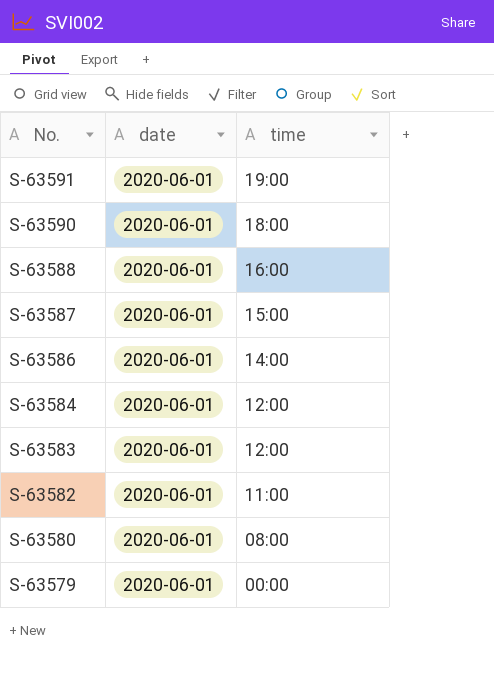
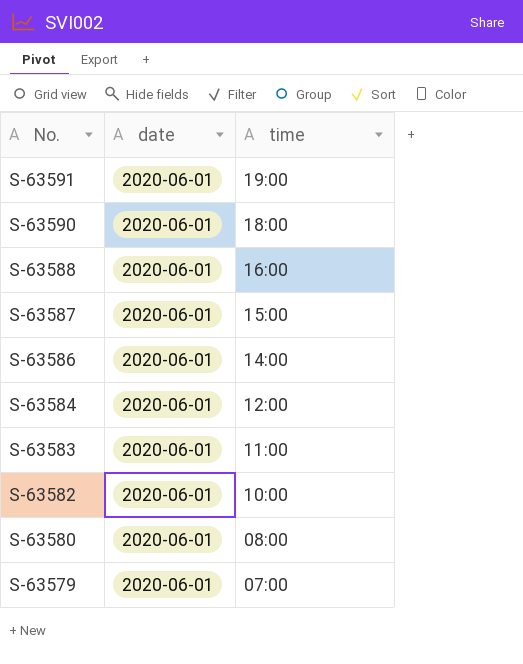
S-63583 | time: 12:00 -> 11:00
S-63582 | time: 11:00 -> 10:00
S-63579 | time: 00:00 -> 07:00

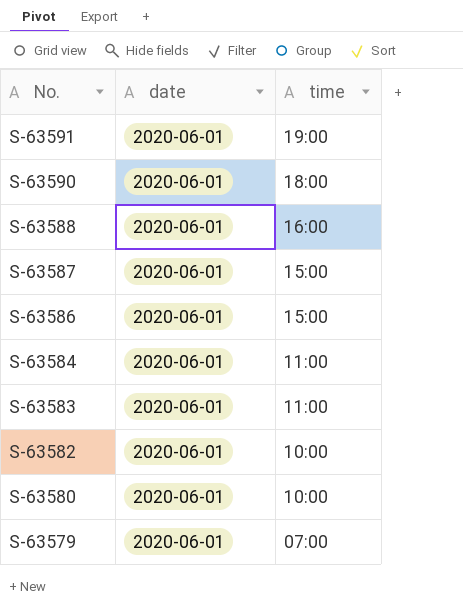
S-63586 | time: 14:00 -> 15:00
S-63584 | time: 12:00 -> 11:00
S-63580 | time: 08:00 -> 10:00

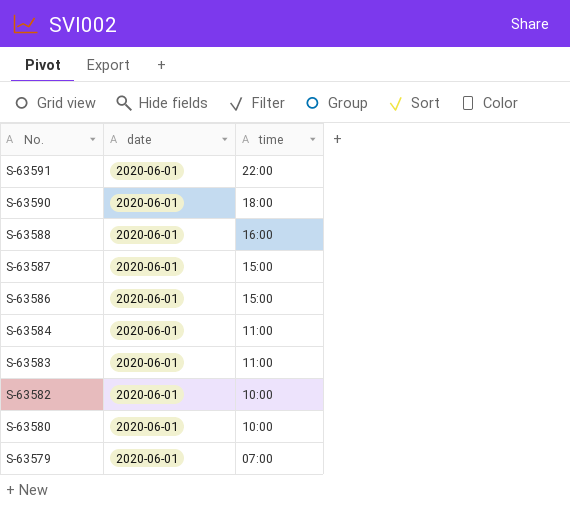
S-63591 | time: 19:00 -> 22:00

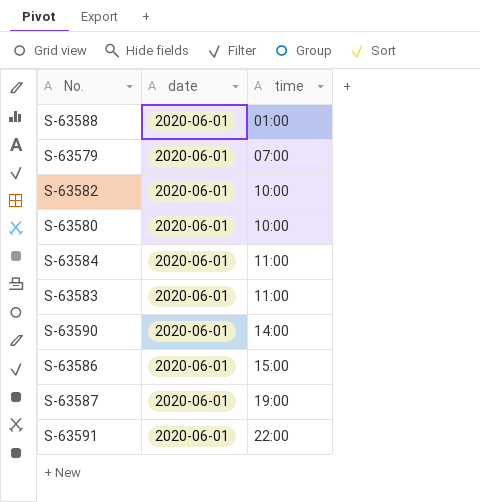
row order: No. descending -> time ascending
S-63588 | time: 16:00 -> 01:00
S-63590 | time: 18:00 -> 14:00
S-63587 | time: 15:00 -> 19:00

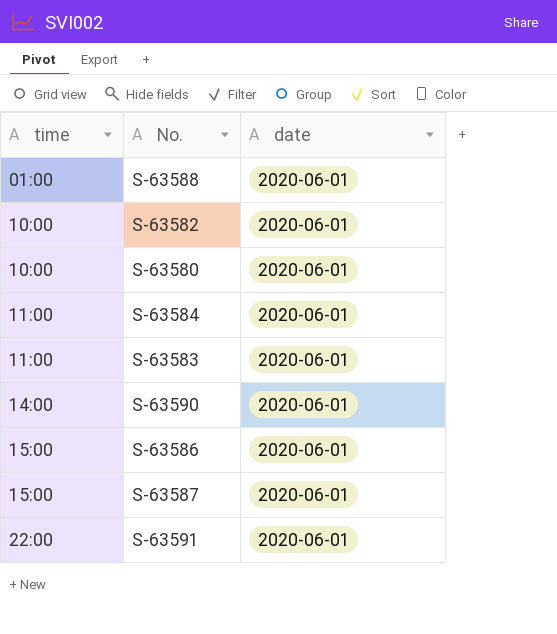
column time | position: 3 -> 1
row S-63579: 2020-06-01 | 07:00 -> none
S-63587 | time: 19:00 -> 15:00

